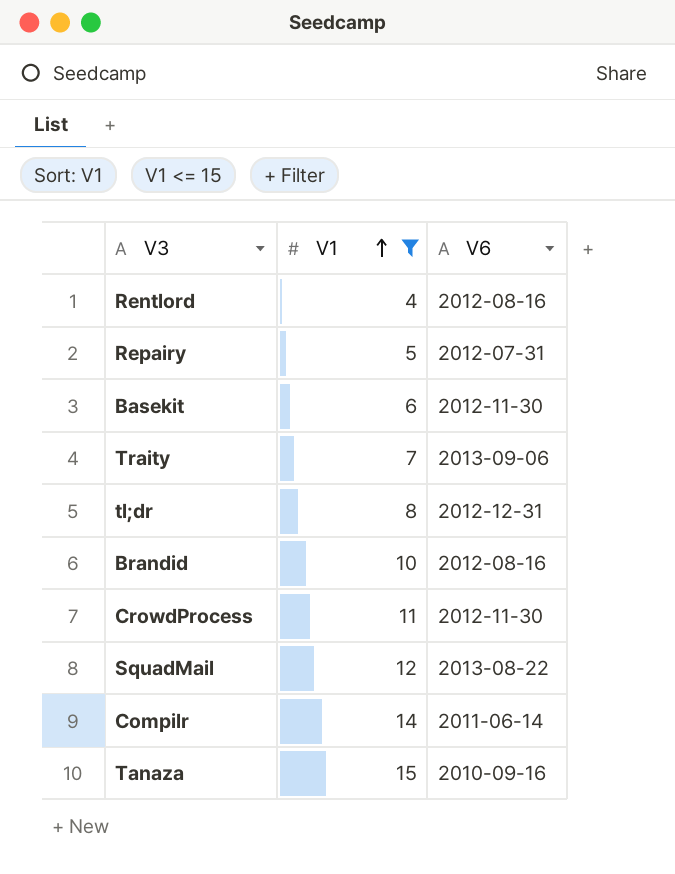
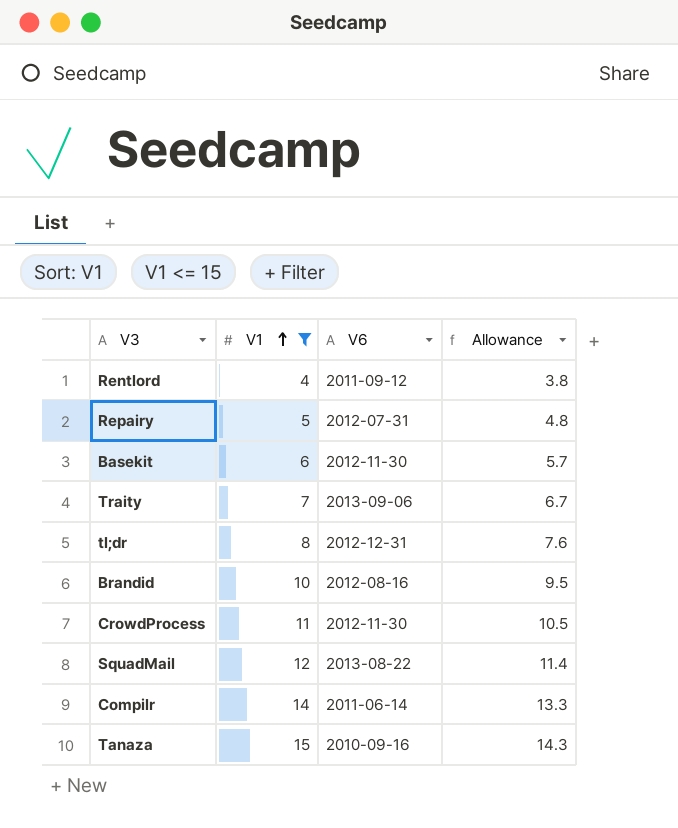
column Allowance | formula: none -> [V1] * 0.95
Rentlord | V6: 2012-08-16 -> 2011-09-12

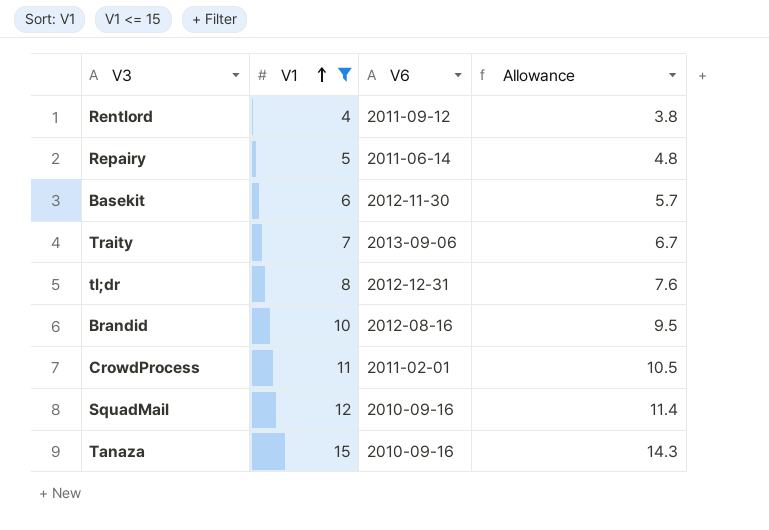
row Compilr: 14 | 2011-06-14 | 13.3 -> none
Repairy | V6: 2012-07-31 -> 2011-06-14
CrowdProcess | V6: 2012-11-30 -> 2011-02-01
SquadMail | V6: 2013-08-22 -> 2010-09-16

